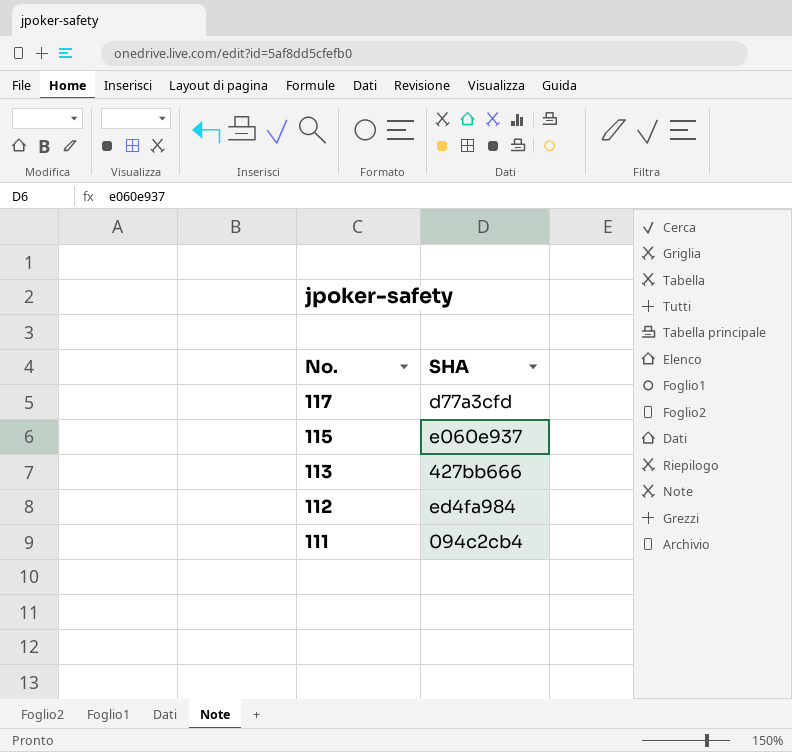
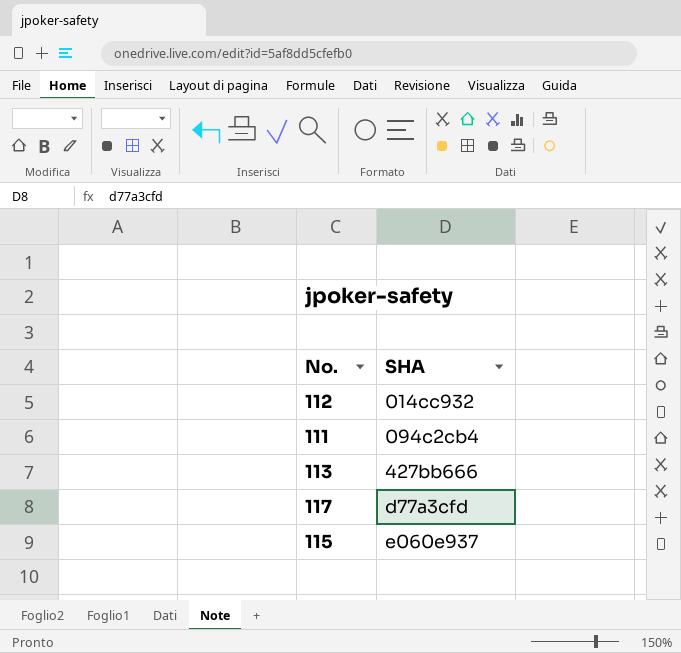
row order: No. descending -> SHA ascending
112 | SHA: ed4fa984 -> 014cc932

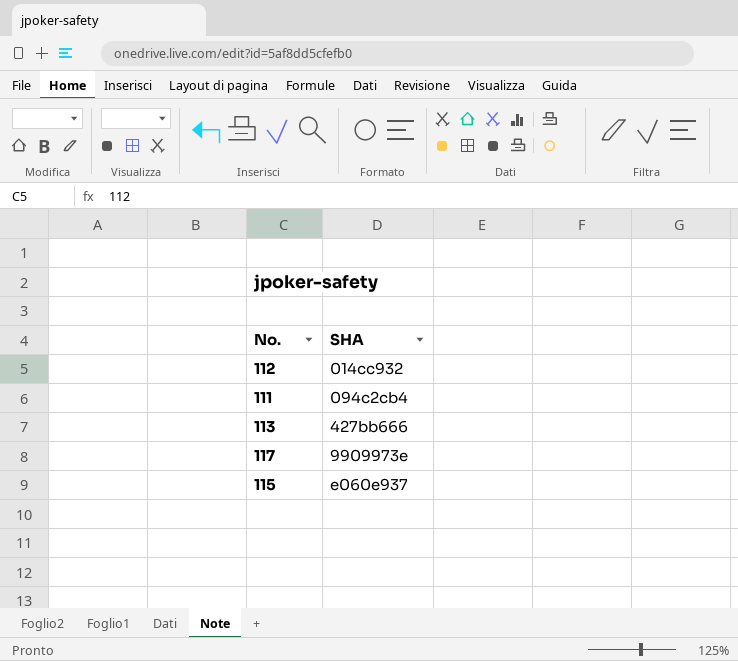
117 | SHA: d77a3cfd -> 9909973e

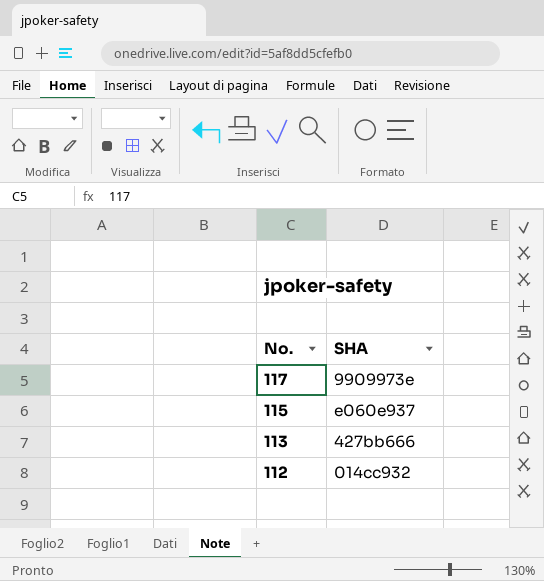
row order: SHA ascending -> No. descending
row 111: 094c2cb4 -> none

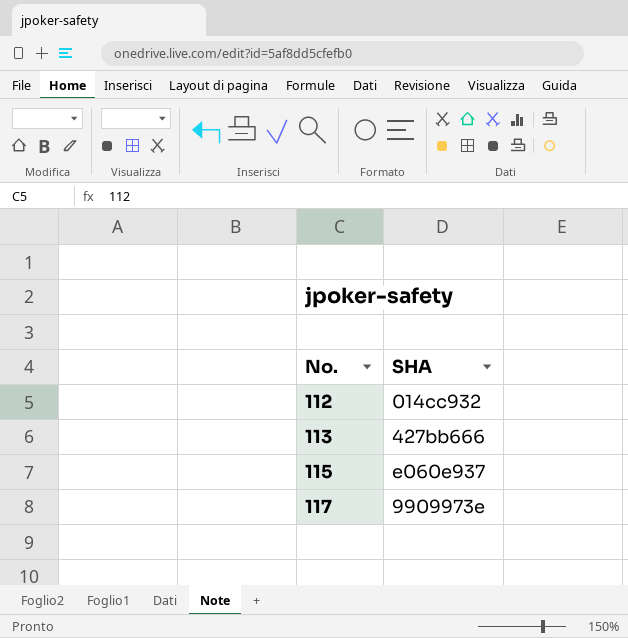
row order: No. descending -> No. ascending

